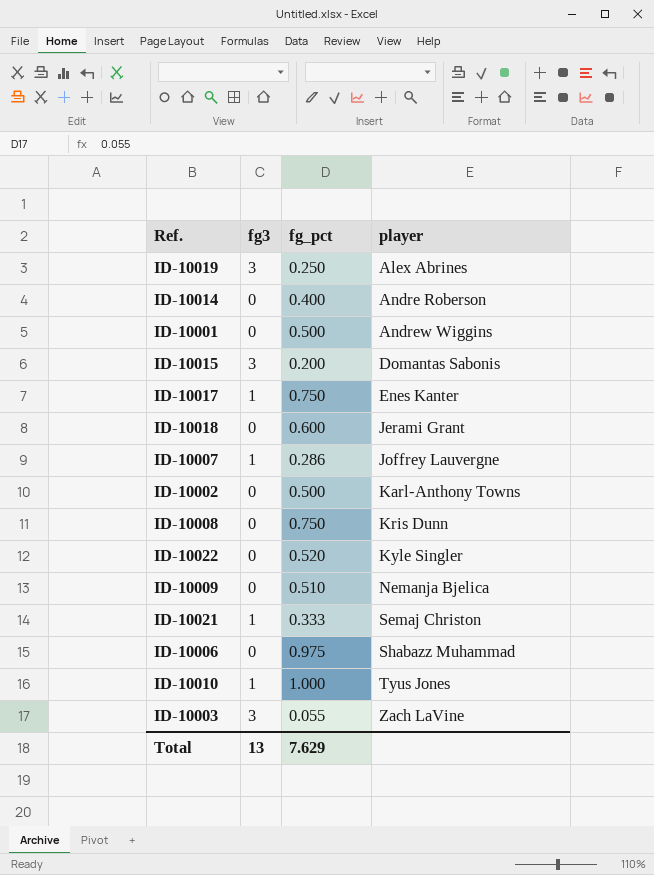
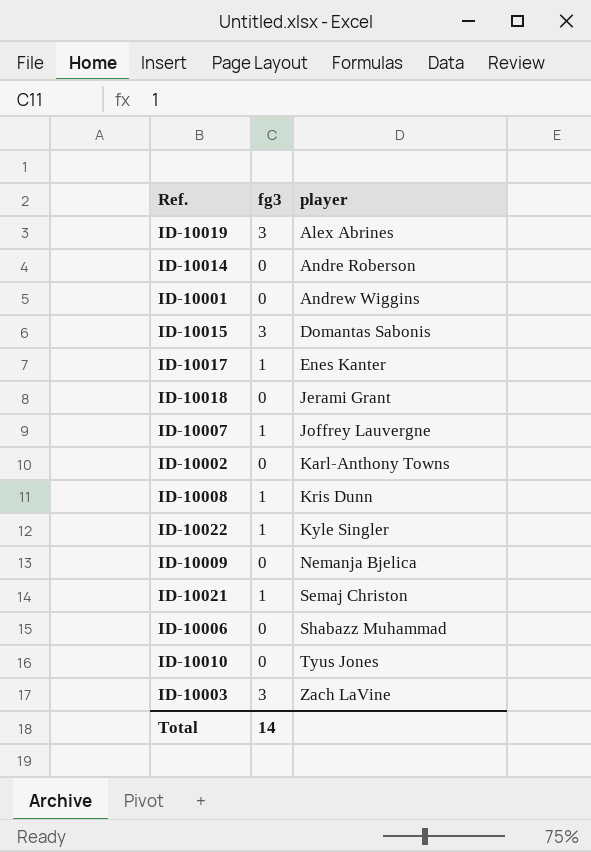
column fg_pct | position: 3 -> none
ID-10008 | fg3: 0 -> 1
ID-10022 | fg3: 0 -> 1
ID-10010 | fg3: 1 -> 0
Total | fg3: 13 -> 14

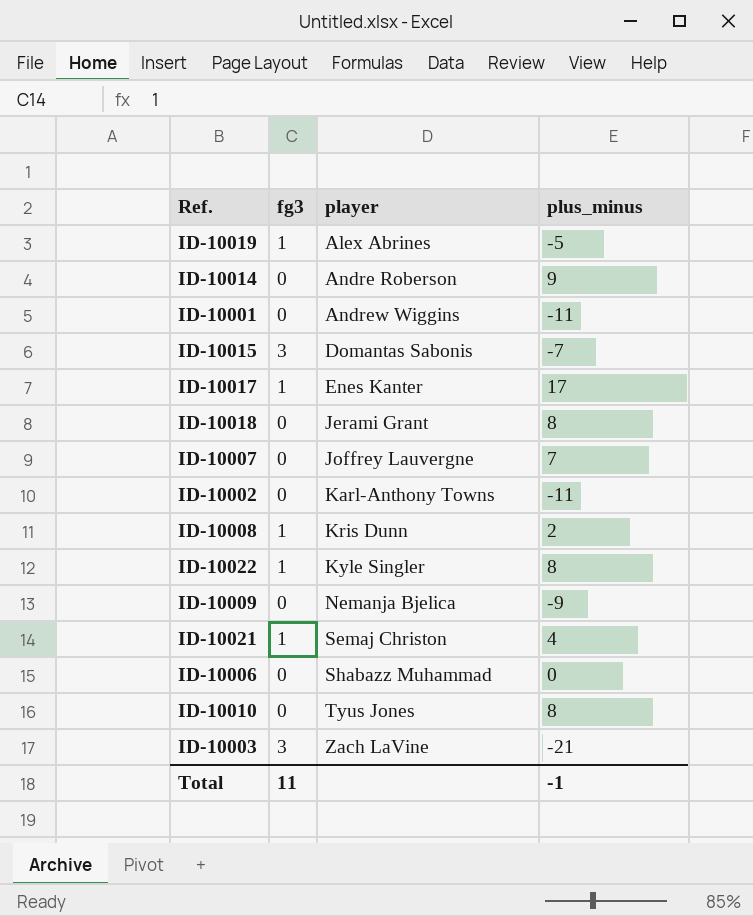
column plus_minus | position: none -> 4
ID-10019 | fg3: 3 -> 1
ID-10007 | fg3: 1 -> 0
Total | fg3: 14 -> 11

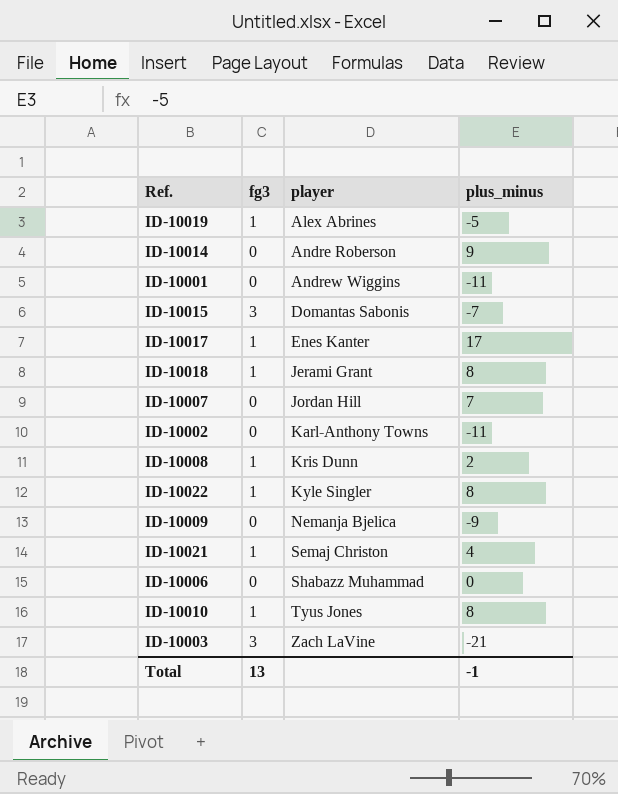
ID-10018 | fg3: 0 -> 1
ID-10007 | player: Joffrey Lauvergne -> Jordan Hill
ID-10010 | fg3: 0 -> 1
Total | fg3: 11 -> 13

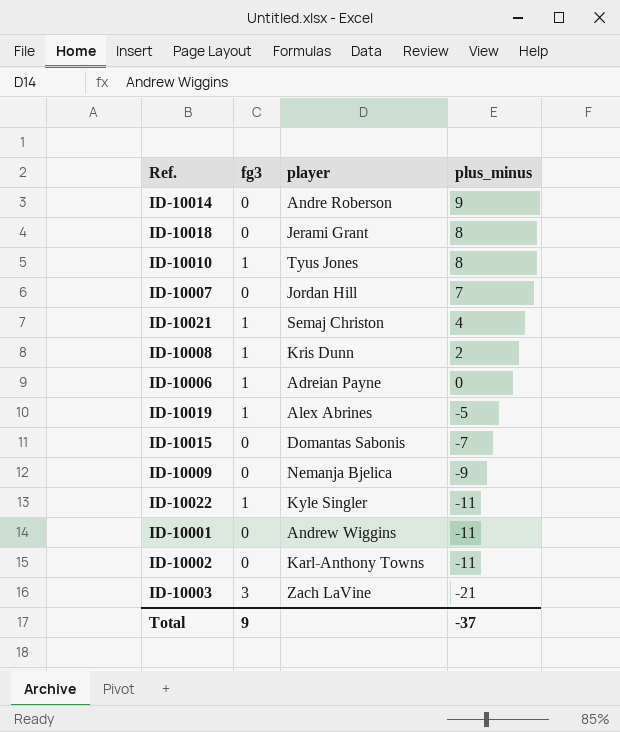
row order: player ascending -> plus_minus descending
row ID-10017: 1 | Enes Kanter | 17 -> none
ID-10018 | fg3: 1 -> 0
ID-10006 | fg3: 0 -> 1
ID-10006 | player: Shabazz Muhammad -> Adreian Payne
ID-10015 | fg3: 3 -> 0
ID-10022 | plus_minus: 8 -> -11
Total | fg3: 13 -> 9
Total | plus_minus: -1 -> -37

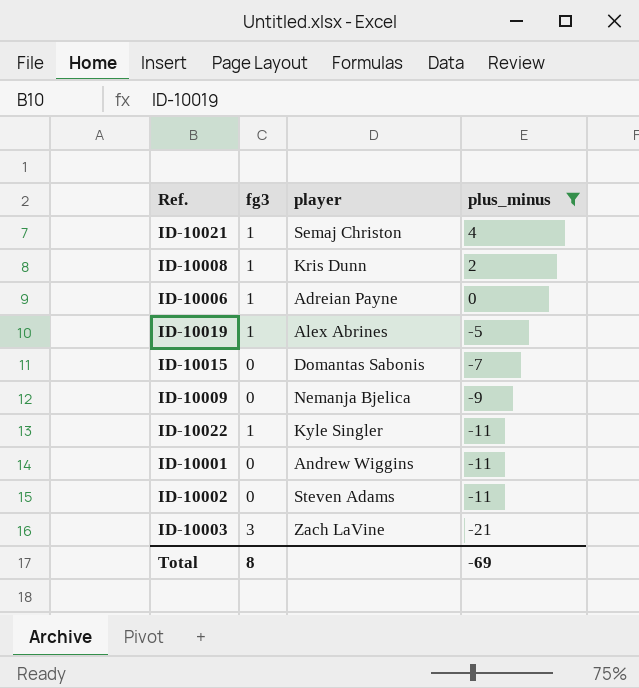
filter: none -> plus_minus <= 4
ID-10002 | player: Karl-Anthony Towns -> Steven Adams
Total | fg3: 9 -> 8
Total | plus_minus: -37 -> -69

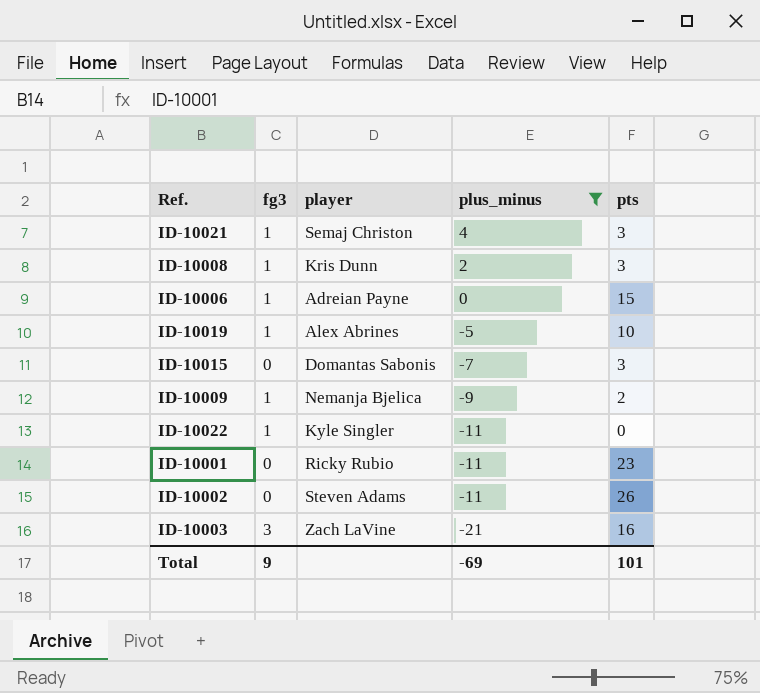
column pts | position: none -> 5
ID-10009 | fg3: 0 -> 1
ID-10001 | player: Andrew Wiggins -> Ricky Rubio
Total | fg3: 8 -> 9

